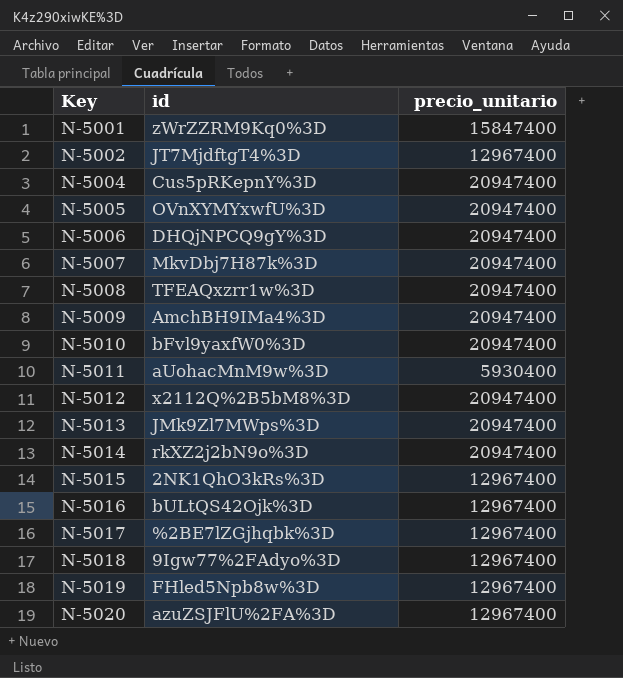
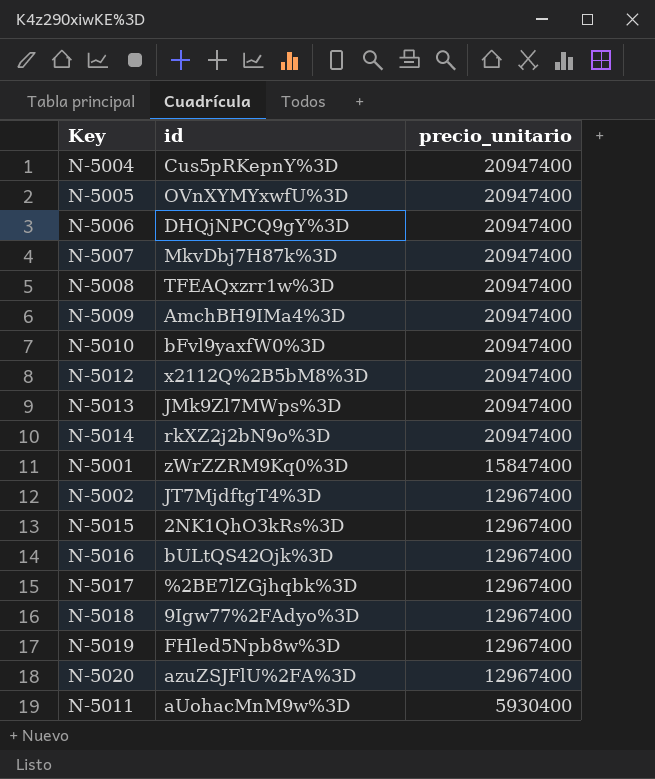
row order: Key ascending -> precio_unitario descending

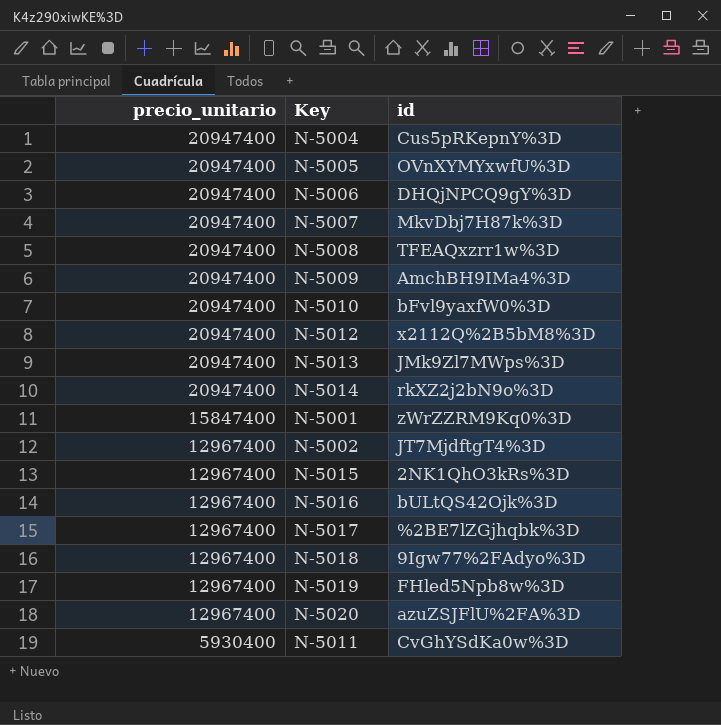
column precio_unitario | position: 3 -> 1
N-5011 | id: aUohacMnM9w%3D -> CvGhYSdKa0w%3D

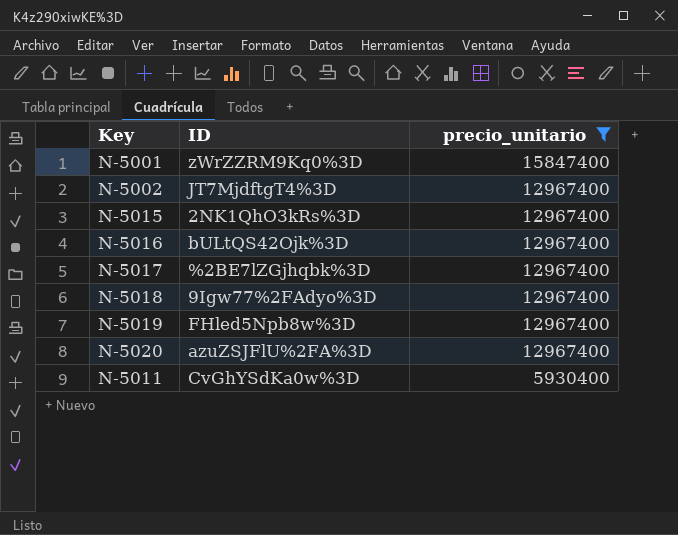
filter: none -> precio_unitario != 20947400
column name: id -> ID
column precio_unitario | position: 1 -> 3

